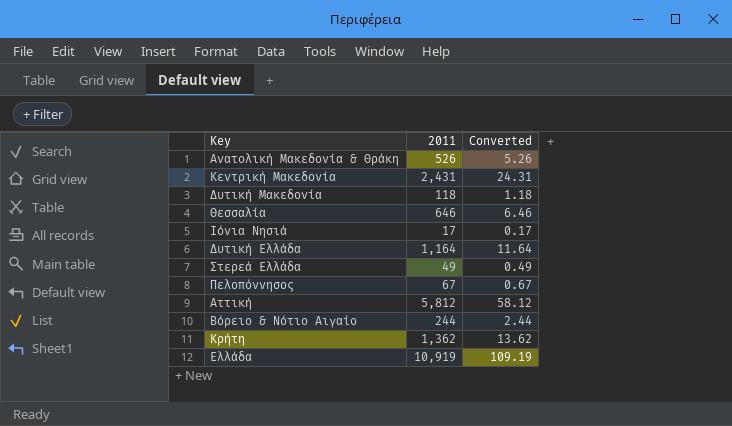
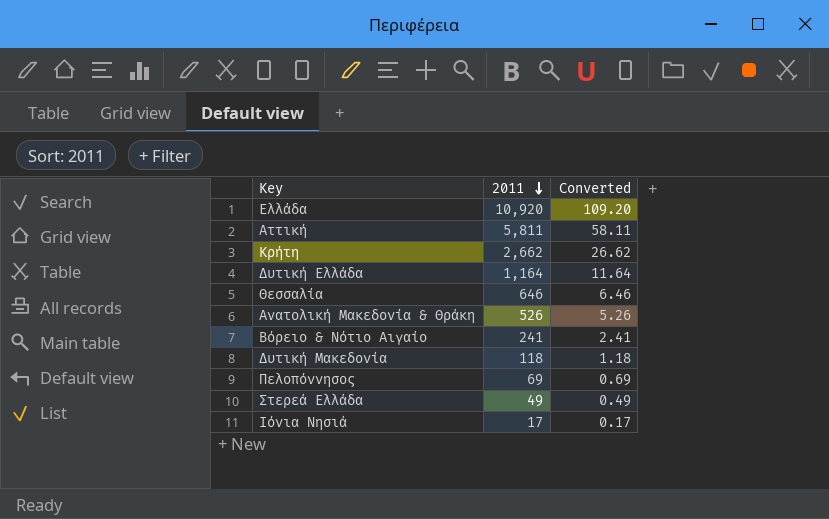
row order: none -> 2011 descending
row Κεντρική Μακεδονία: 2,431 | 24.31 -> none
Ελλάδα | 2011: 10,919 -> 10,920
Ελλάδα | Converted: 109.19 -> 109.20
Αττική | 2011: 5,812 -> 5,811
Αττική | Converted: 58.12 -> 58.11
Κρήτη | 2011: 1,362 -> 2,662
Κρήτη | Converted: 13.62 -> 26.62
Βόρειο & Νότιο Αιγαίο | 2011: 244 -> 241
Βόρειο & Νότιο Αιγαίο | Converted: 2.44 -> 2.41
Πελοπόννησος | 2011: 67 -> 69
Πελοπόννησος | Converted: 0.67 -> 0.69

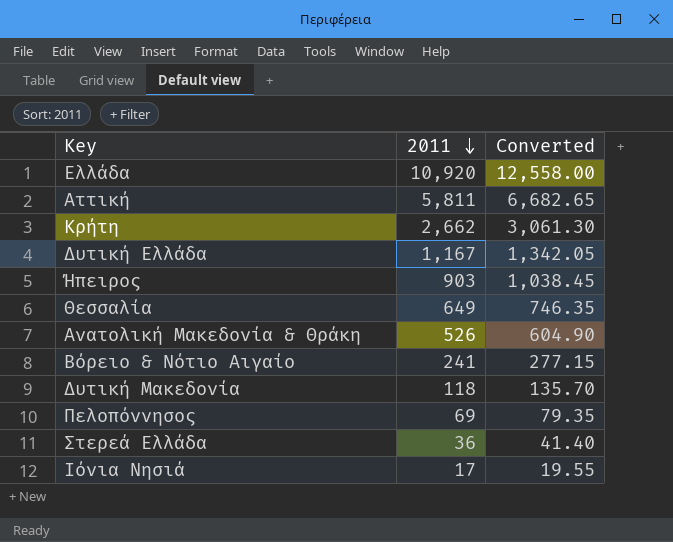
column Converted | formula: [2011] * 0.01 -> [2011] * 1.15
Δυτική Ελλάδα | 2011: 1,164 -> 1,167
row Ήπειρος: none -> 903 | 1,038.45
Θεσσαλία | 2011: 646 -> 649
Στερεά Ελλάδα | 2011: 49 -> 36

